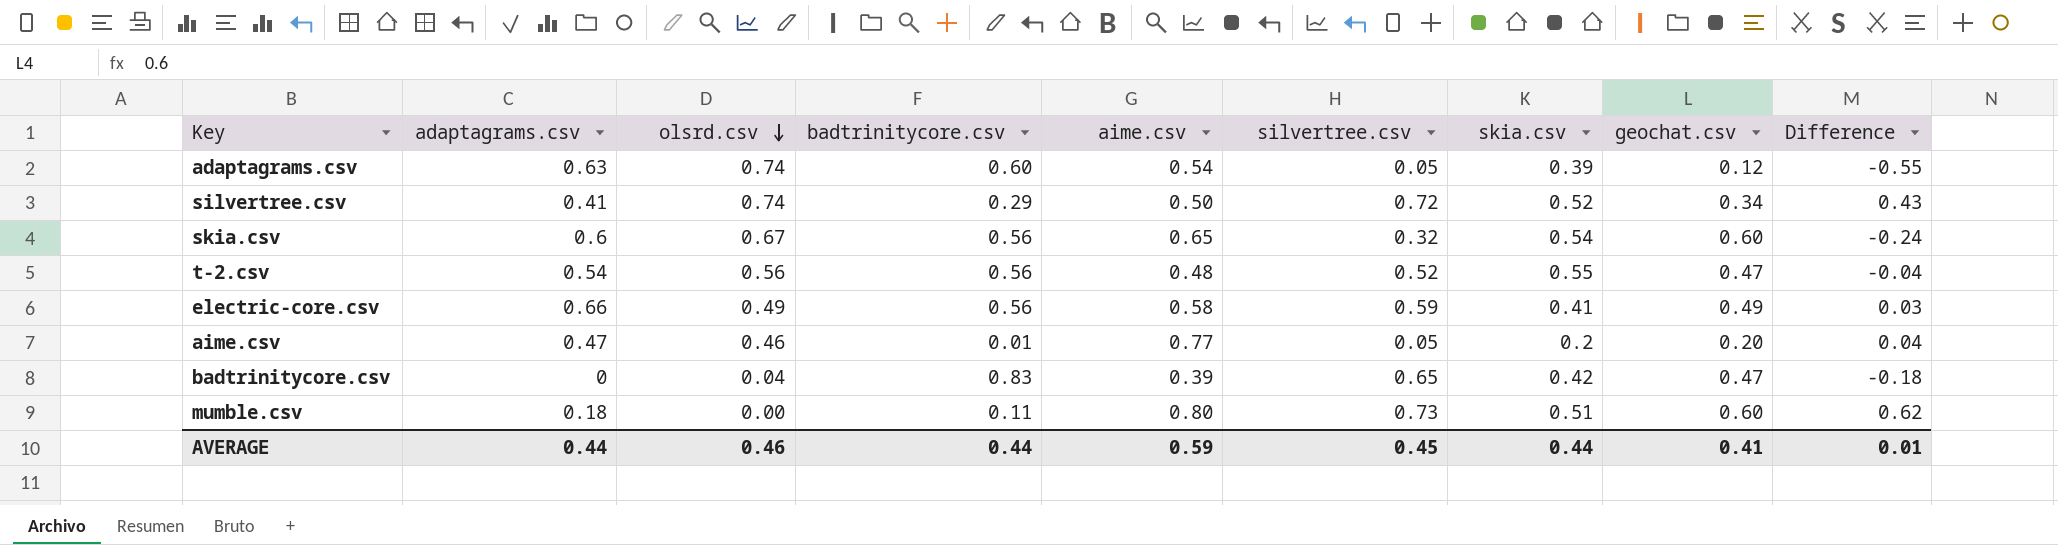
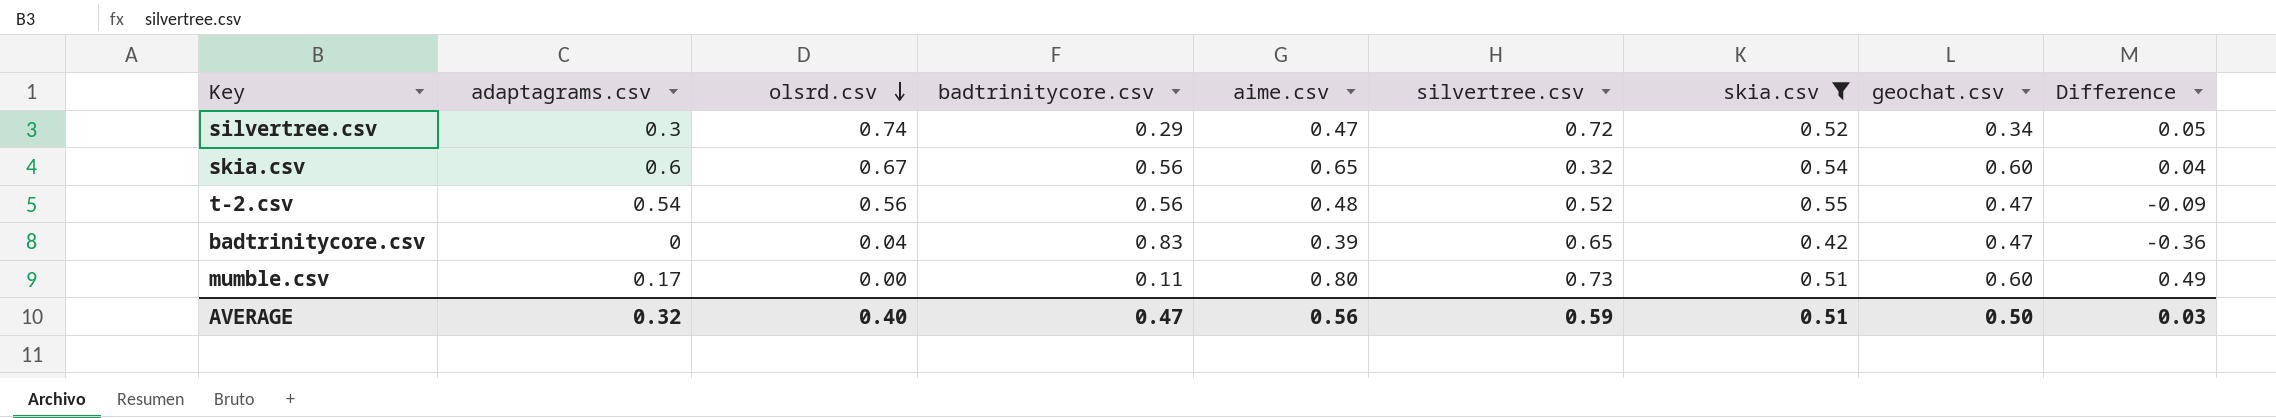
filter: none -> skia.csv >= 0.42
column Difference | formula: [silvertree.csv] - [badtrinitycore.csv] -> [geochat.csv] - [badtrinitycore.csv]
silvertree.csv | adaptagrams.csv: 0.41 -> 0.3
silvertree.csv | aime.csv: 0.50 -> 0.47
mumble.csv | adaptagrams.csv: 0.18 -> 0.17
AVERAGE | adaptagrams.csv: 0.44 -> 0.32
AVERAGE | olsrd.csv: 0.46 -> 0.40
AVERAGE | badtrinitycore.csv: 0.44 -> 0.47
AVERAGE | aime.csv: 0.59 -> 0.56
AVERAGE | silvertree.csv: 0.45 -> 0.59
AVERAGE | skia.csv: 0.44 -> 0.51
AVERAGE | geochat.csv: 0.41 -> 0.50
AVERAGE | Difference: 0.01 -> 0.03

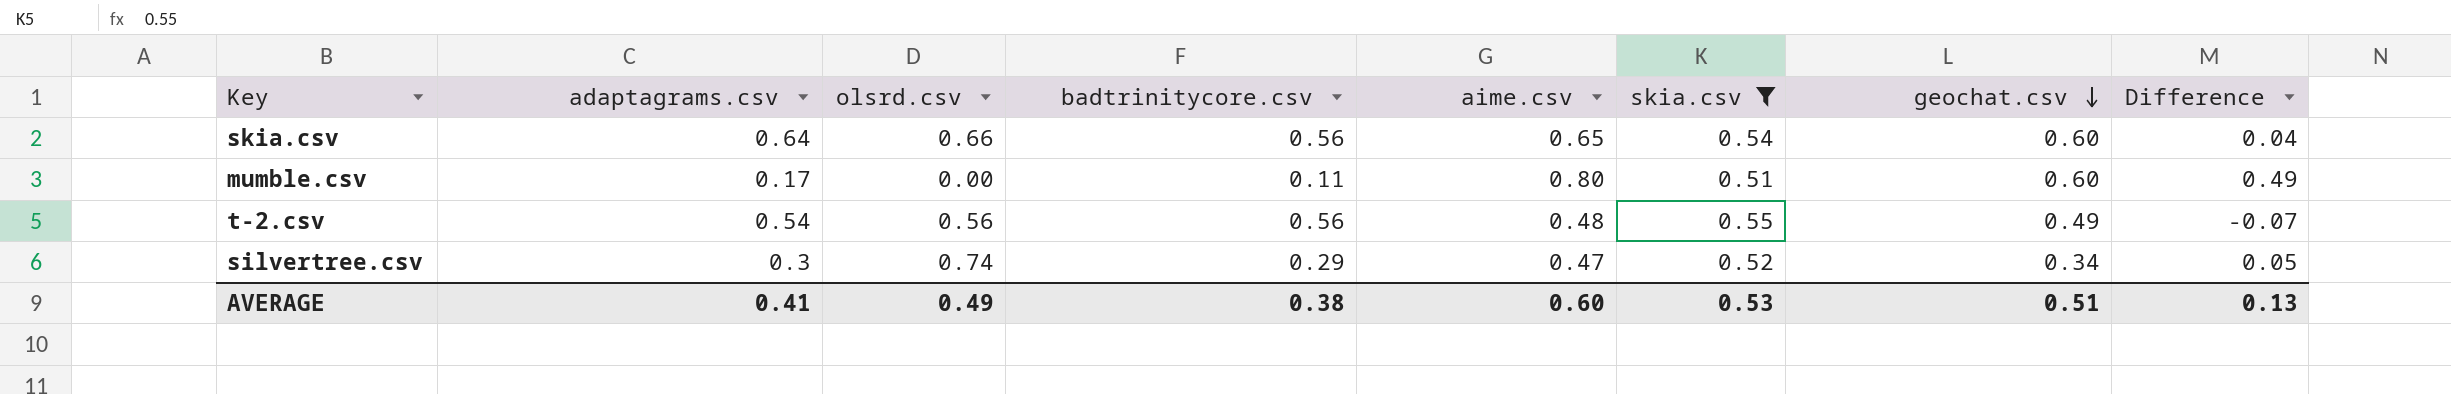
row order: olsrd.csv descending -> geochat.csv descending
column silvertree.csv | position: 6 -> none
row badtrinitycore.csv: 0 | 0.04 | 0.83 | 0.39 | 0.65 | 0.42 | 0.47 | -0.36 -> none
skia.csv | adaptagrams.csv: 0.6 -> 0.64
skia.csv | olsrd.csv: 0.67 -> 0.66
t-2.csv | geochat.csv: 0.47 -> 0.49
t-2.csv | Difference: -0.09 -> -0.07
AVERAGE | adaptagrams.csv: 0.32 -> 0.41
AVERAGE | olsrd.csv: 0.40 -> 0.49
AVERAGE | badtrinitycore.csv: 0.47 -> 0.38
AVERAGE | aime.csv: 0.56 -> 0.60
AVERAGE | skia.csv: 0.51 -> 0.53
AVERAGE | geochat.csv: 0.50 -> 0.51
AVERAGE | Difference: 0.03 -> 0.13

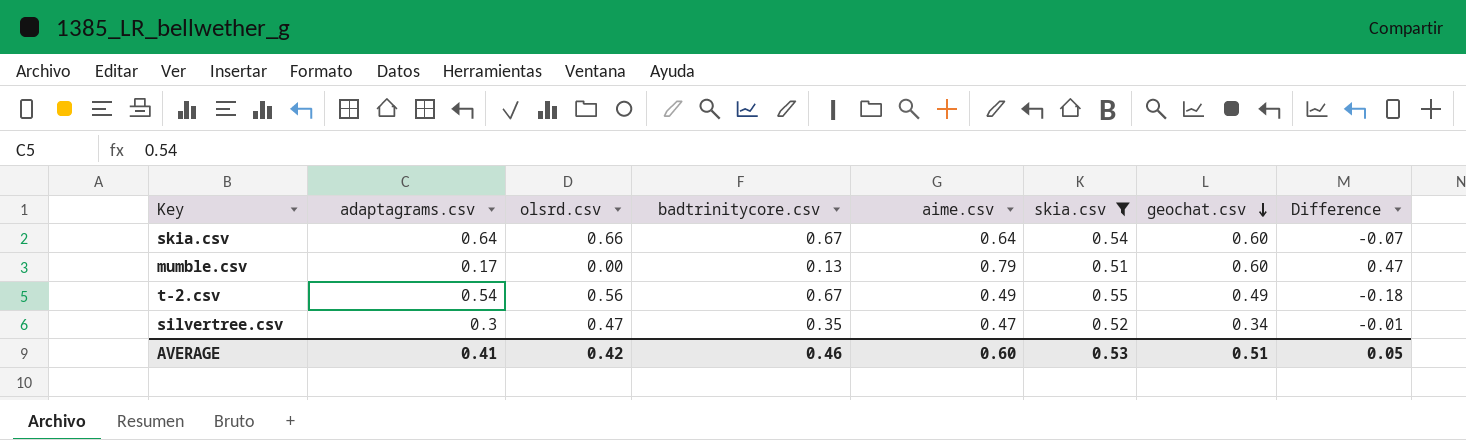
skia.csv | badtrinitycore.csv: 0.56 -> 0.67
skia.csv | aime.csv: 0.65 -> 0.64
skia.csv | Difference: 0.04 -> -0.07
mumble.csv | badtrinitycore.csv: 0.11 -> 0.13
mumble.csv | aime.csv: 0.80 -> 0.79
mumble.csv | Difference: 0.49 -> 0.47
t-2.csv | badtrinitycore.csv: 0.56 -> 0.67
t-2.csv | aime.csv: 0.48 -> 0.49
t-2.csv | Difference: -0.07 -> -0.18
silvertree.csv | olsrd.csv: 0.74 -> 0.47
silvertree.csv | badtrinitycore.csv: 0.29 -> 0.35
silvertree.csv | Difference: 0.05 -> -0.01
AVERAGE | olsrd.csv: 0.49 -> 0.42
AVERAGE | badtrinitycore.csv: 0.38 -> 0.46
AVERAGE | Difference: 0.13 -> 0.05

